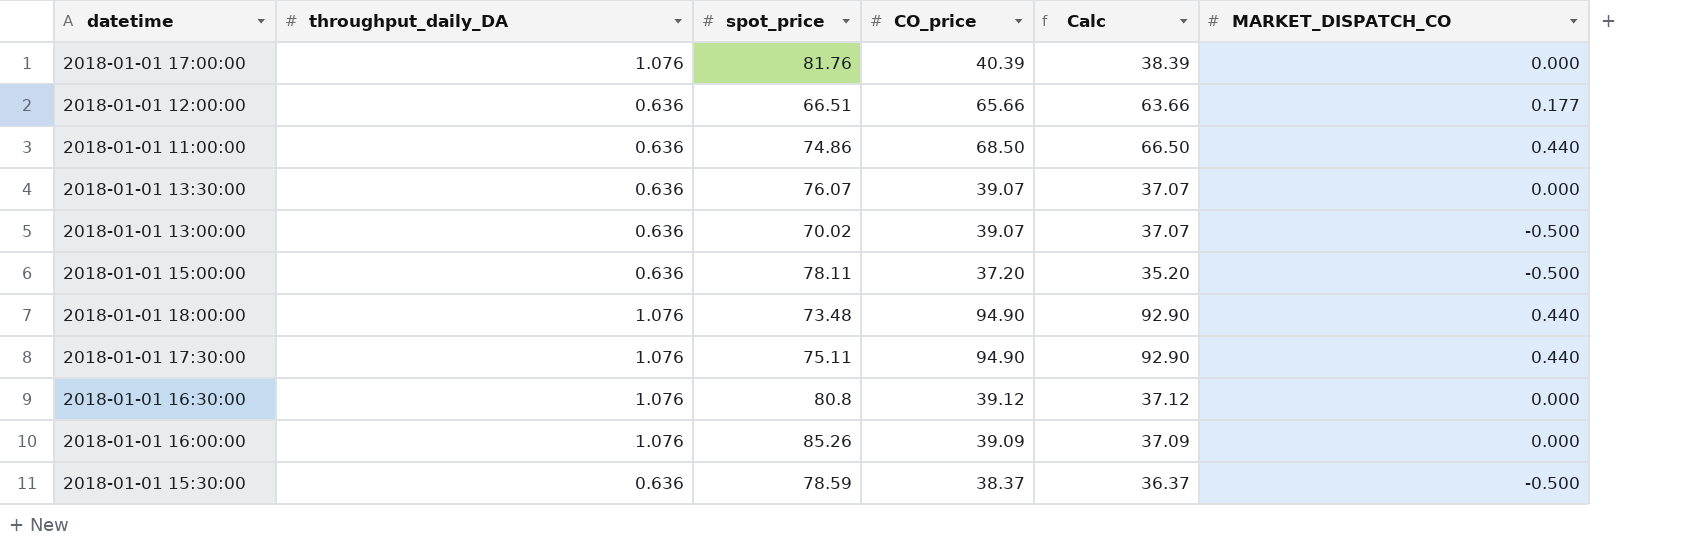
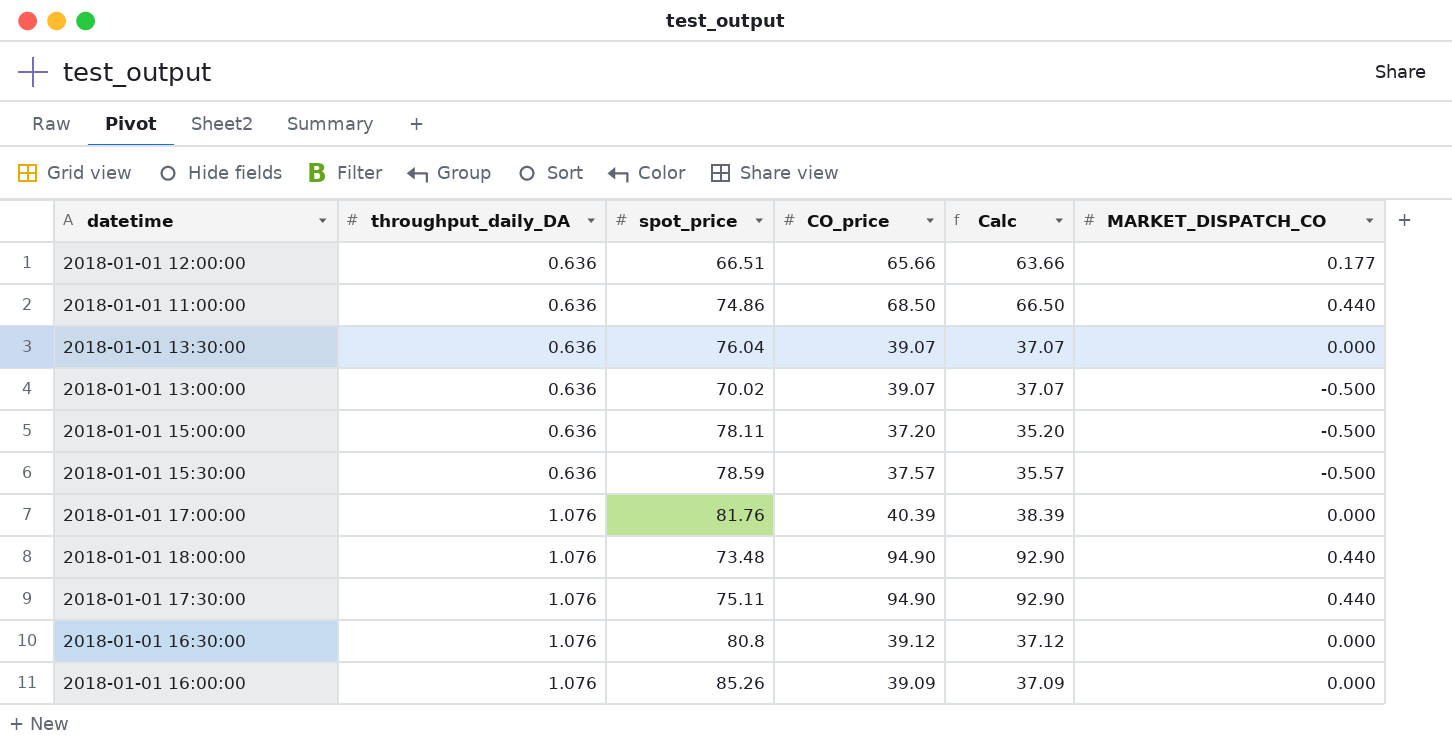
row order: none -> throughput_daily_DA ascending
2018-01-01 13:30:00 | spot_price: 76.07 -> 76.04
2018-01-01 15:30:00 | CO_price: 38.37 -> 37.57
2018-01-01 15:30:00 | Calc: 36.37 -> 35.57

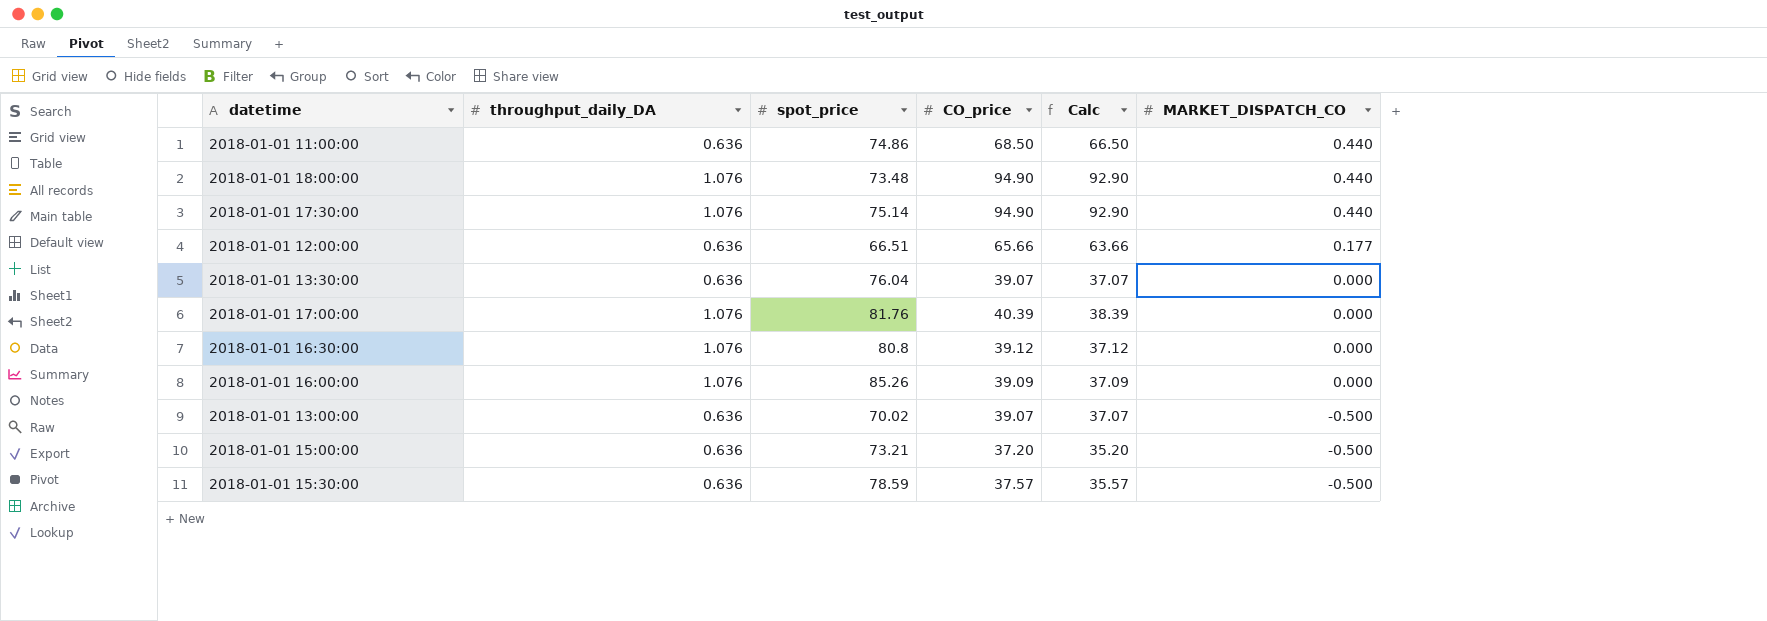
row order: throughput_daily_DA ascending -> MARKET_DISPATCH_CO descending
2018-01-01 17:30:00 | spot_price: 75.11 -> 75.14
2018-01-01 15:00:00 | spot_price: 78.11 -> 73.21

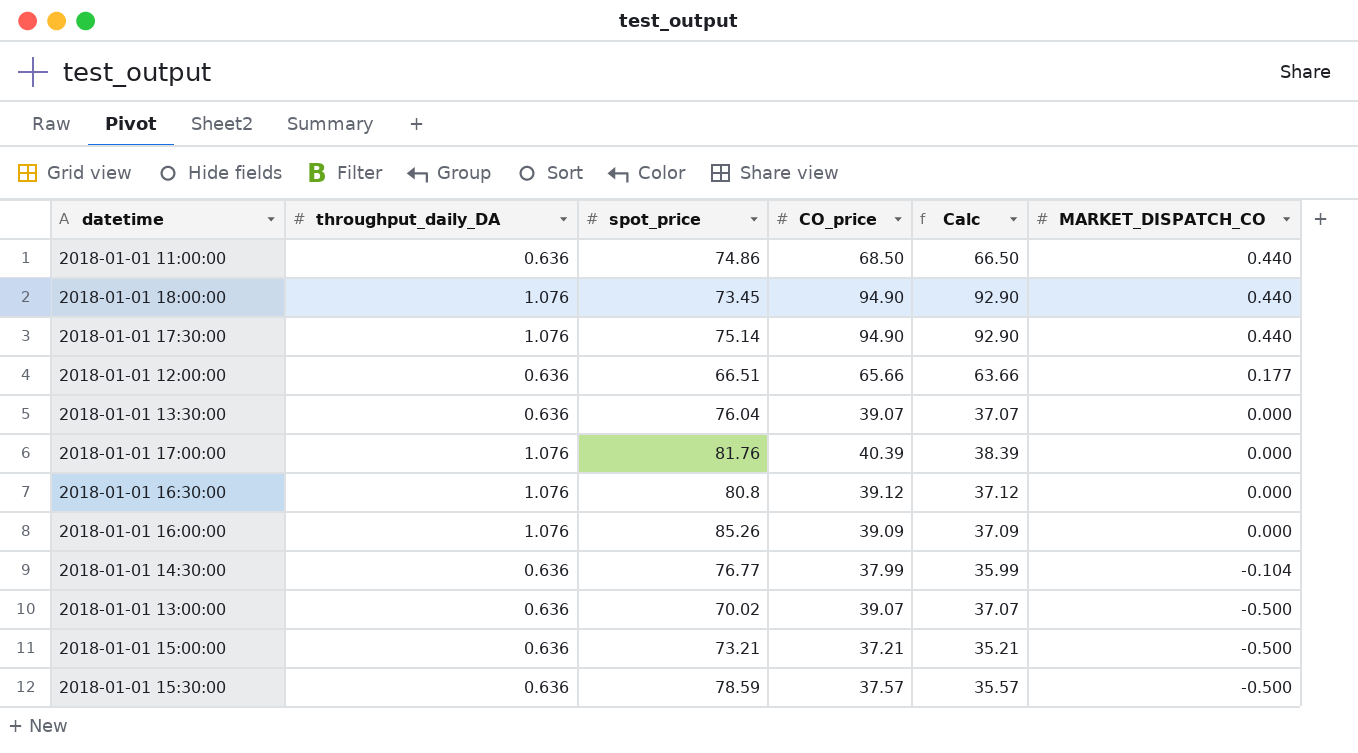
2018-01-01 18:00:00 | spot_price: 73.48 -> 73.45
row 2018-01-01 14:30:00: none -> 0.636 | 76.77 | 37.99 | 35.99 | -0.104
2018-01-01 15:00:00 | CO_price: 37.20 -> 37.21
2018-01-01 15:00:00 | Calc: 35.20 -> 35.21

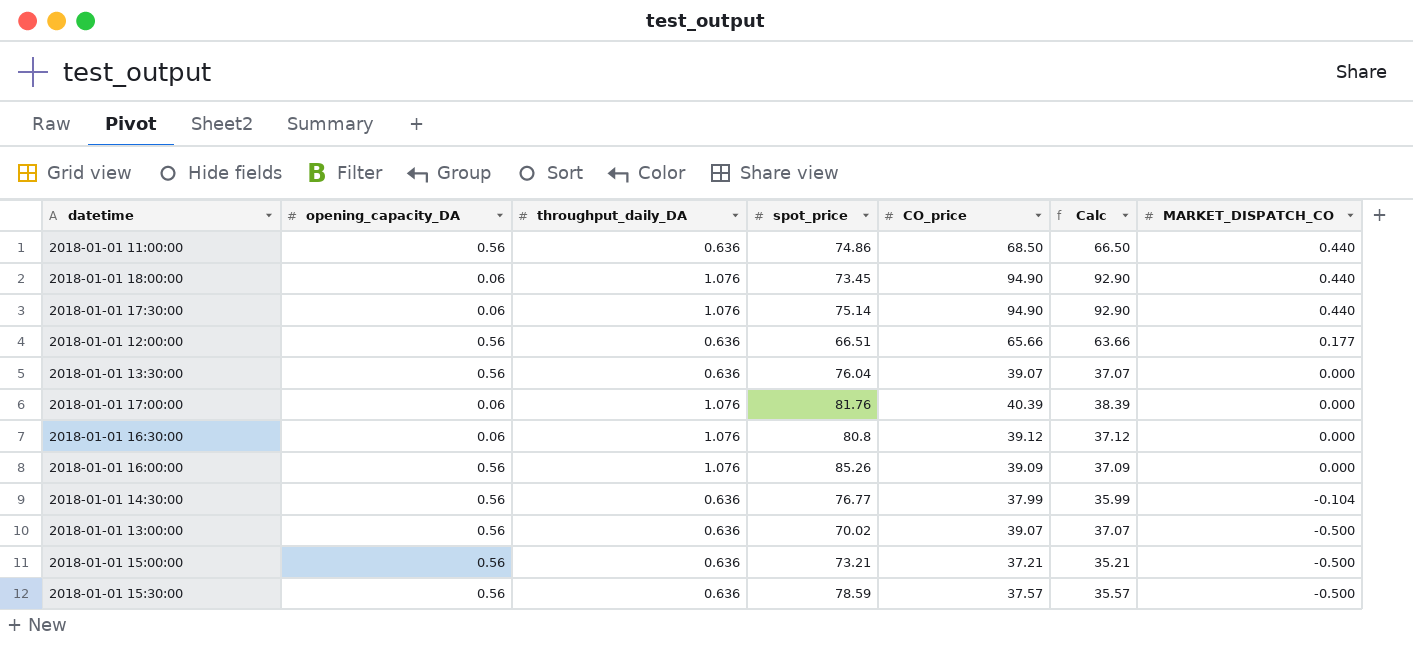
column opening_capacity_DA | position: none -> 2

